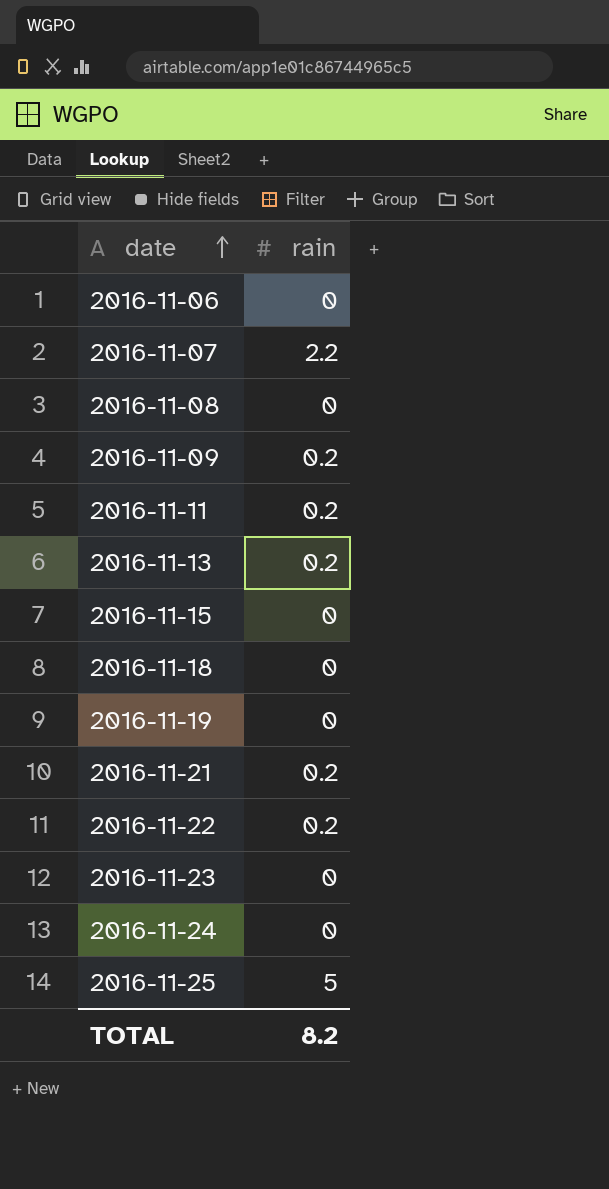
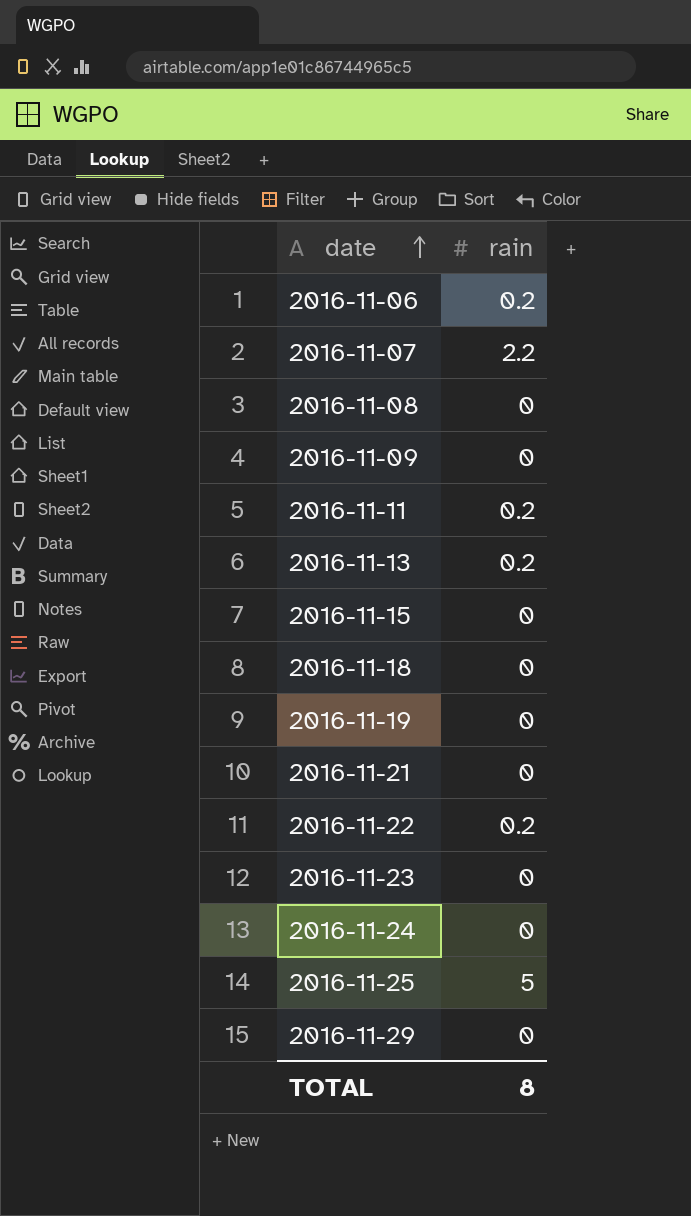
2016-11-06 | rain: 0 -> 0.2
2016-11-09 | rain: 0.2 -> 0
2016-11-21 | rain: 0.2 -> 0
row 2016-11-29: none -> 0
TOTAL | rain: 8.2 -> 8

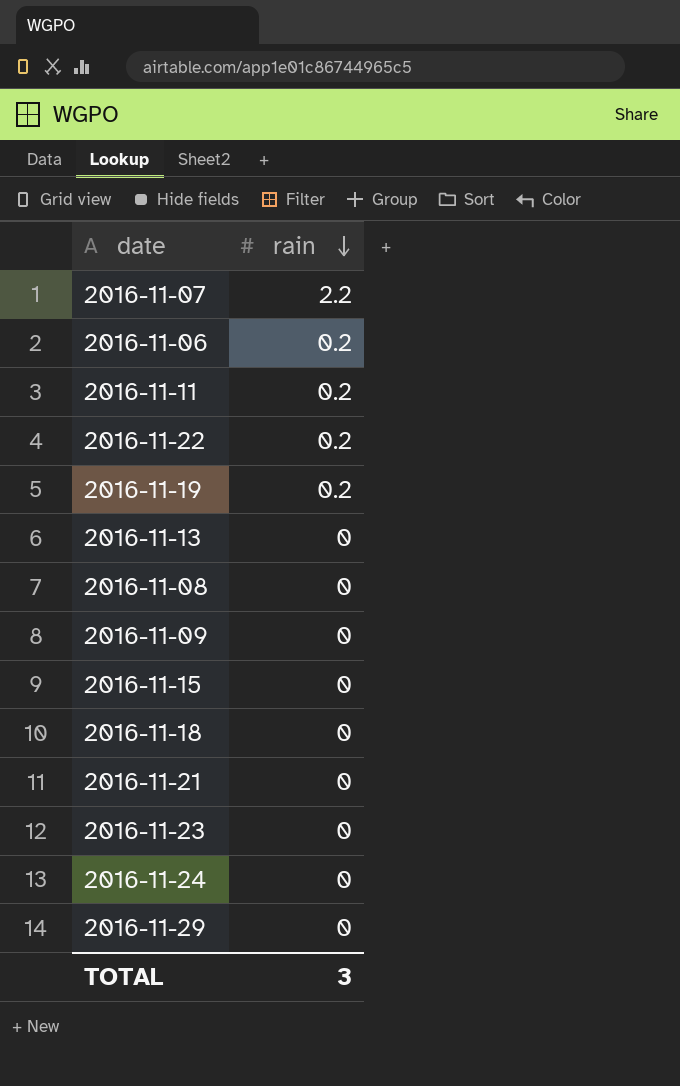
row order: date ascending -> rain descending
row 2016-11-25: 5 -> none
2016-11-19 | rain: 0 -> 0.2
2016-11-13 | rain: 0.2 -> 0
TOTAL | rain: 8 -> 3

